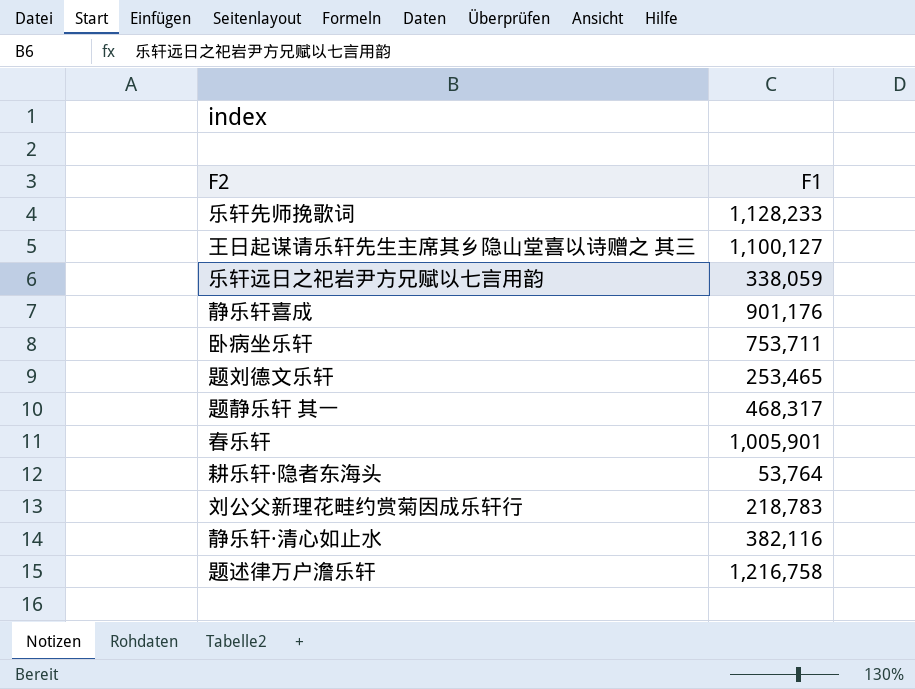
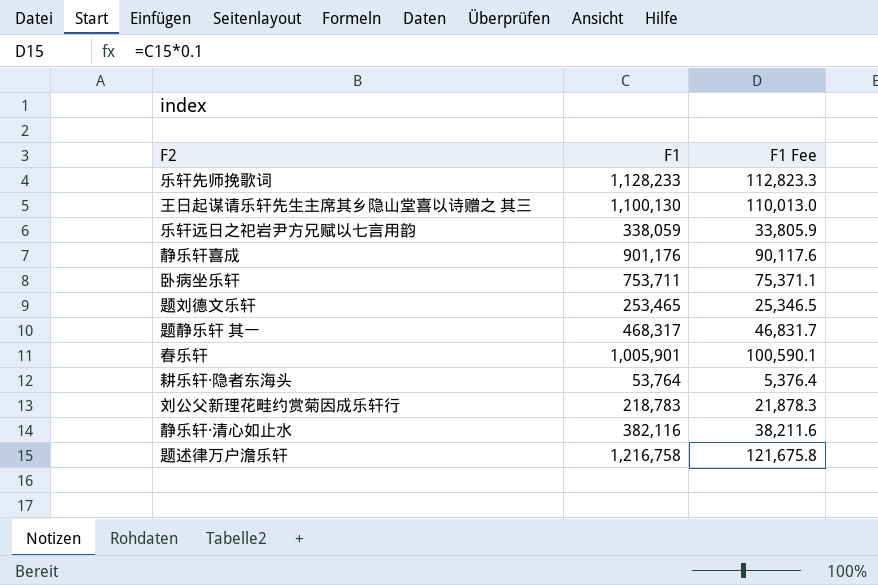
column F1 Fee | formula: none -> [F1] * 0.1
王日起谋请乐轩先生主席其乡隐山堂喜以诗赠之 其三 | F1: 1,100,127 -> 1,100,130

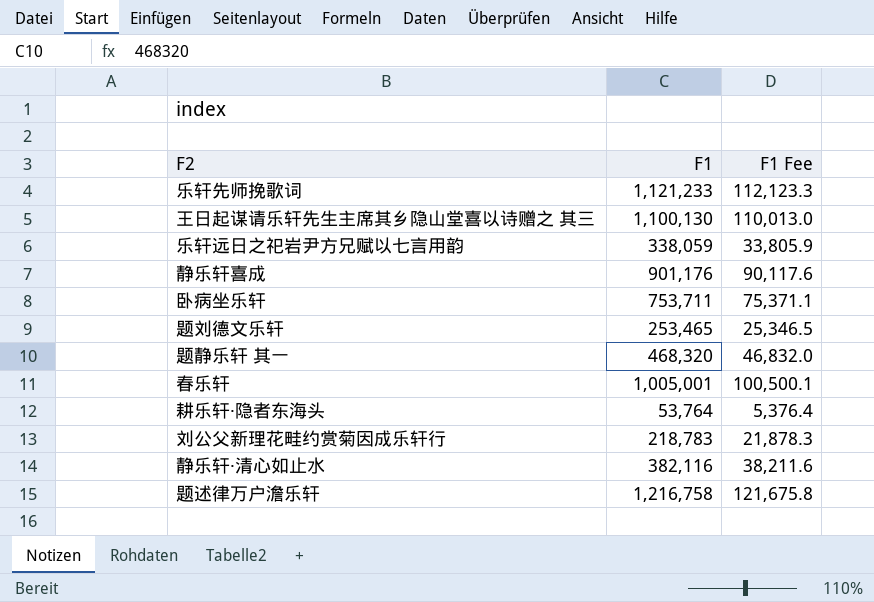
乐轩先师挽歌词 | F1: 1,128,233 -> 1,121,233
乐轩先师挽歌词 | F1 Fee: 112,823.3 -> 112,123.3
题静乐轩 其一 | F1: 468,317 -> 468,320
题静乐轩 其一 | F1 Fee: 46,831.7 -> 46,832.0
春乐轩 | F1: 1,005,901 -> 1,005,001
春乐轩 | F1 Fee: 100,590.1 -> 100,500.1

